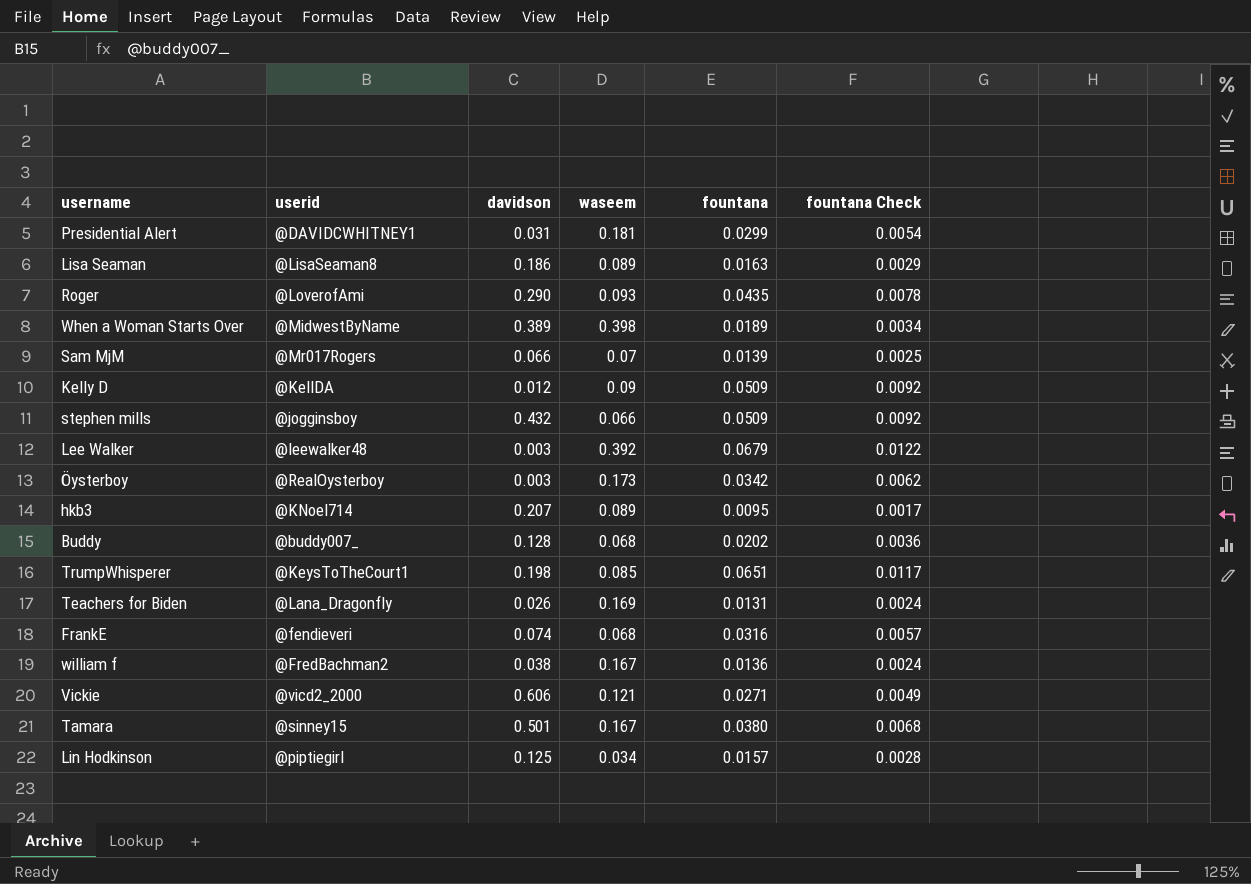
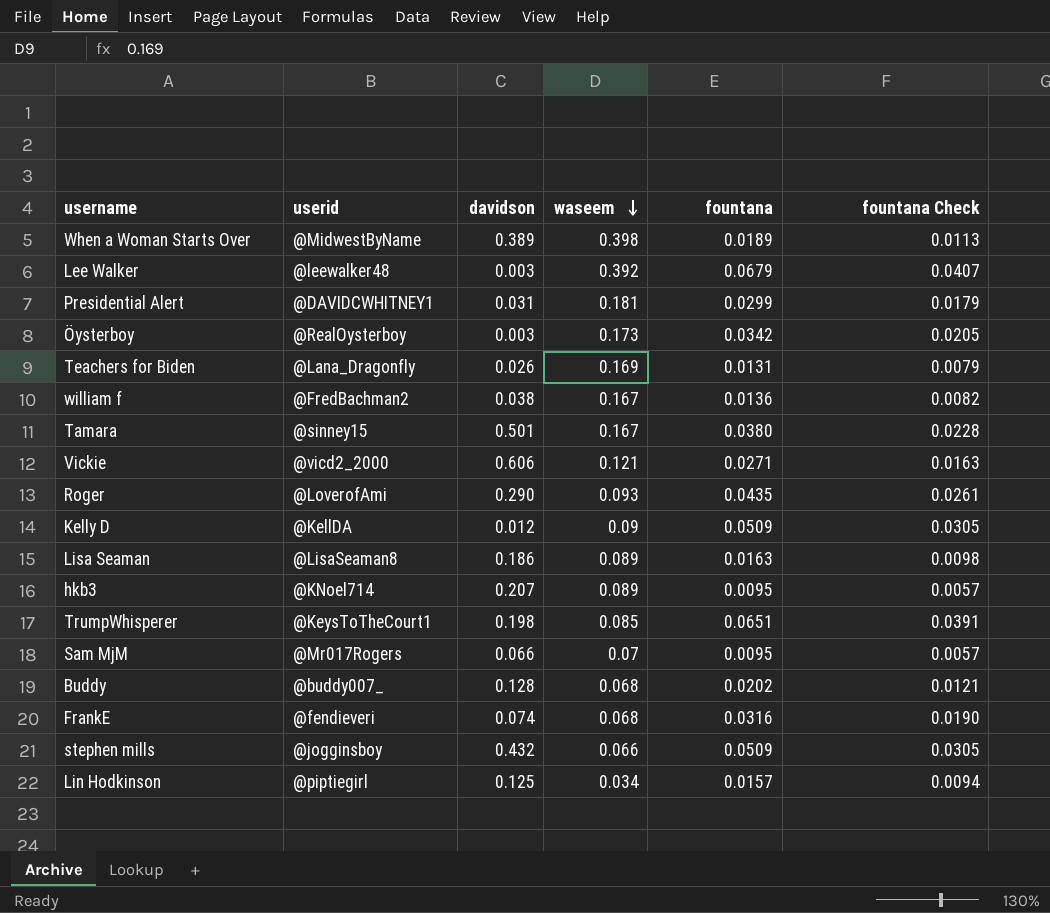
row order: none -> waseem descending
column fountana Check | formula: [fountana] * 0.18 -> [fountana] * 0.6
Sam MjM | fountana: 0.0139 -> 0.0095

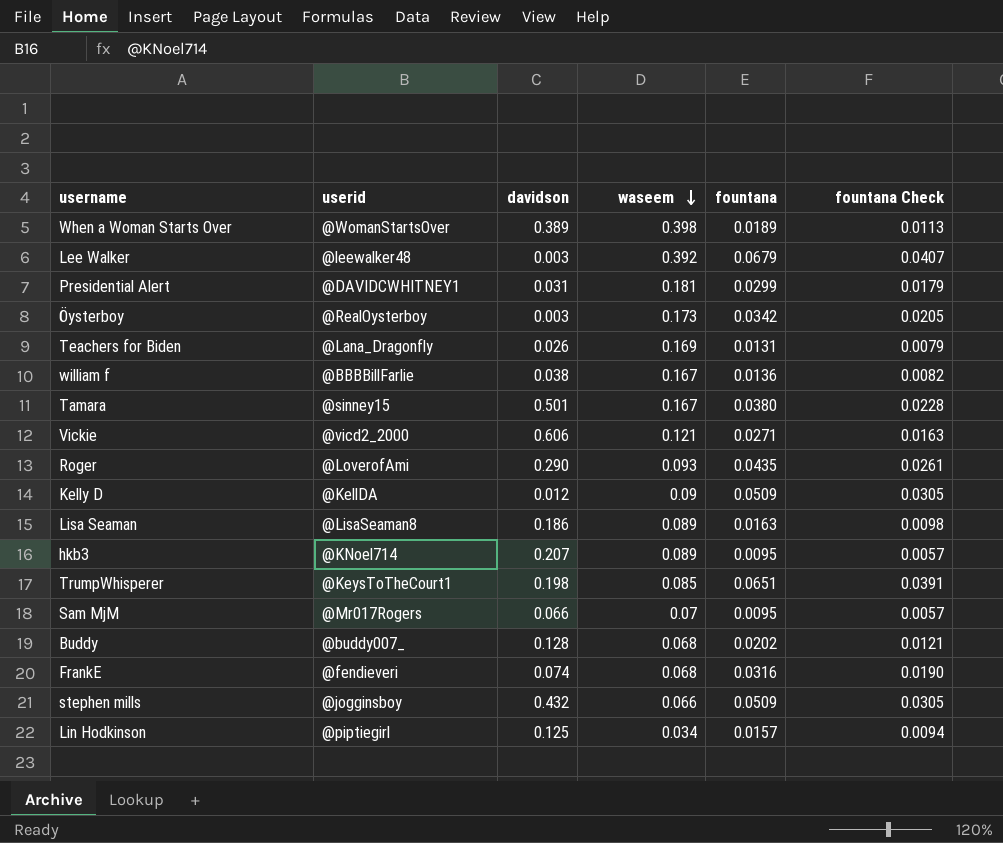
When a Woman Starts Over | userid: @MidwestByName -> @WomanStartsOver
william f | userid: @FredBachman2 -> @BBBBillFarlie

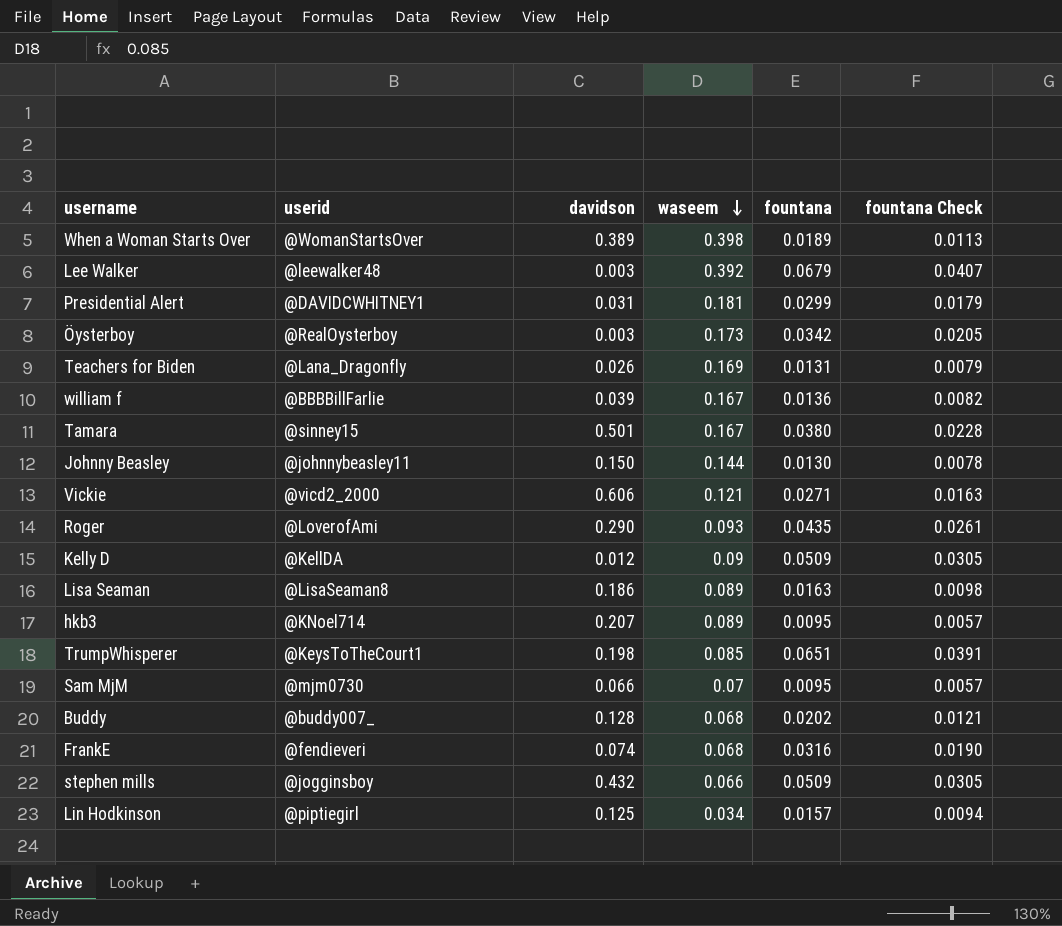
william f | davidson: 0.038 -> 0.039
row Johnny Beasley: none -> @johnnybeasley11 | 0.150 | 0.144 | 0.0130 | 0.0078
Sam MjM | userid: @Mr017Rogers -> @mjm0730

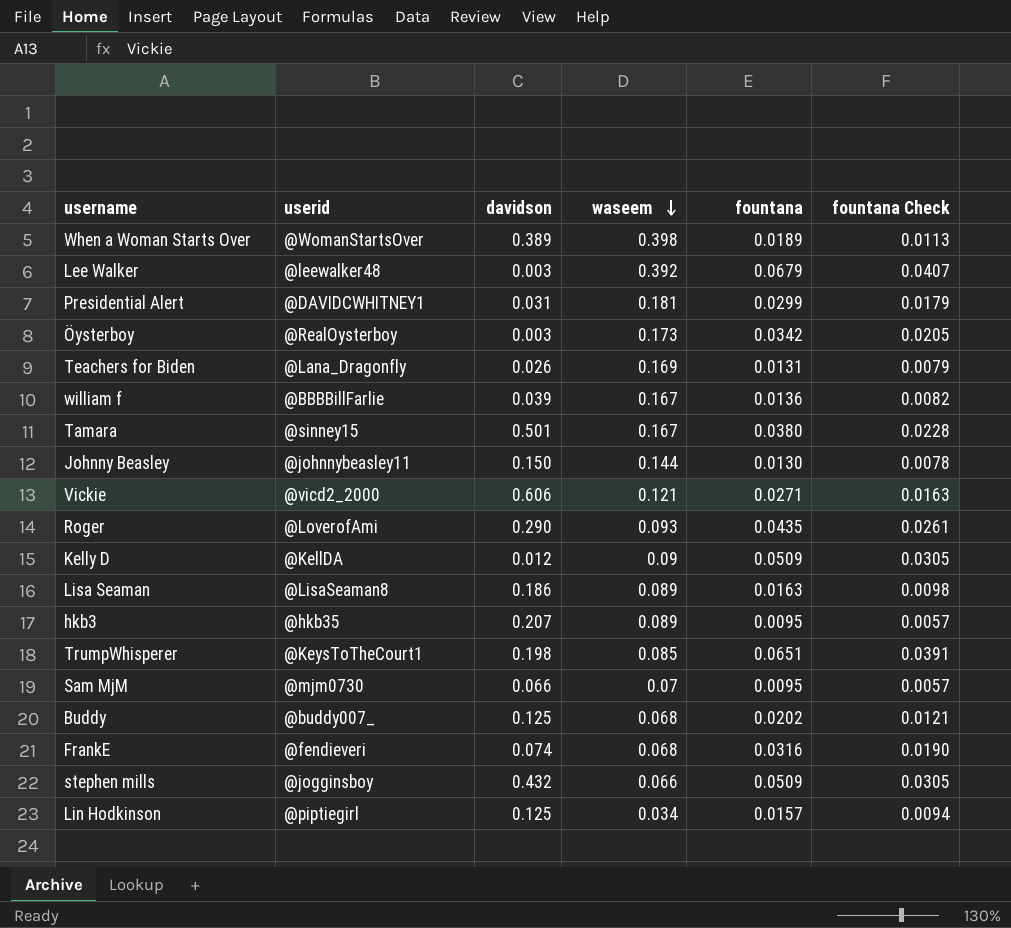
hkb3 | userid: @KNoel714 -> @hkb35
Buddy | davidson: 0.128 -> 0.125

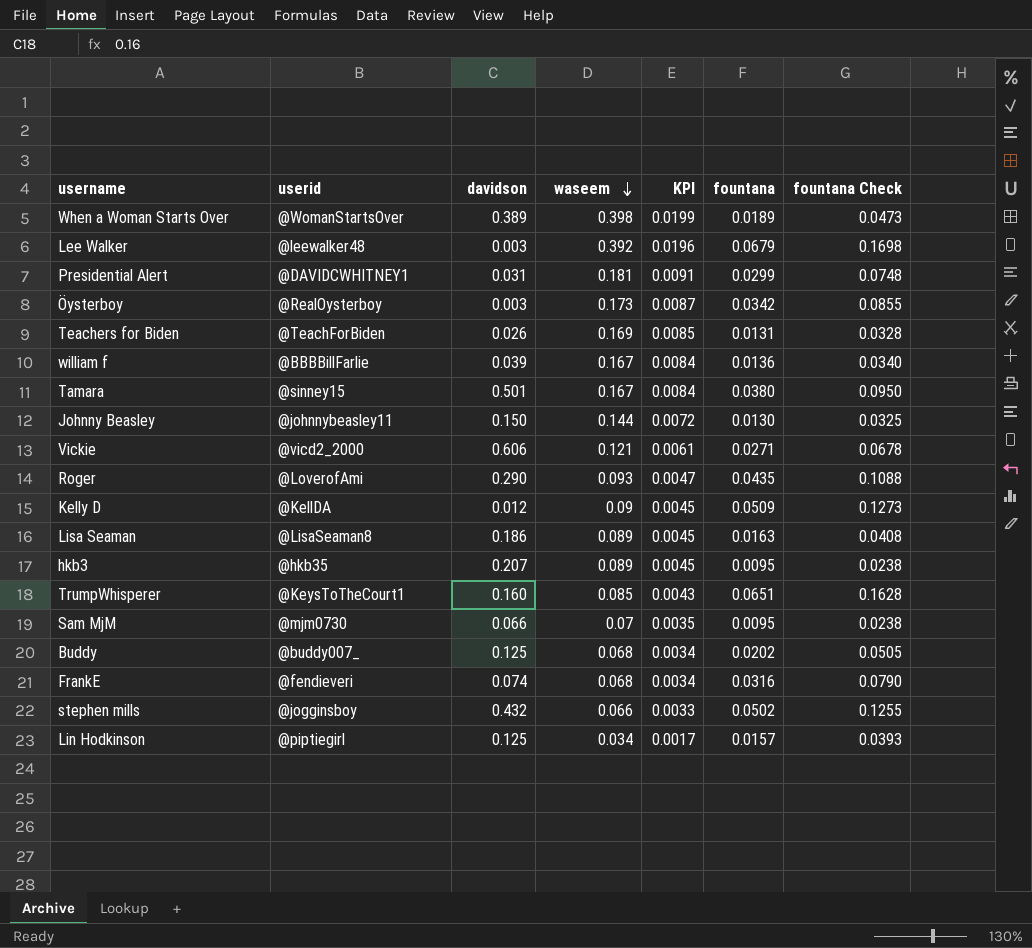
column KPI | formula: none -> [waseem] * 0.05
column fountana Check | formula: [fountana] * 0.6 -> [fountana] * 2.5
Teachers for Biden | userid: @Lana_Dragonfly -> @TeachForBiden
TrumpWhisperer | davidson: 0.198 -> 0.160
stephen mills | fountana: 0.0509 -> 0.0502

